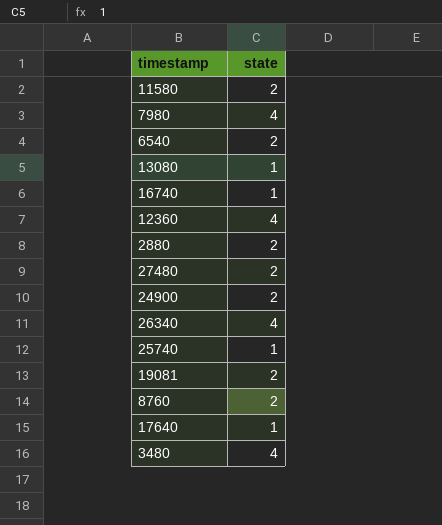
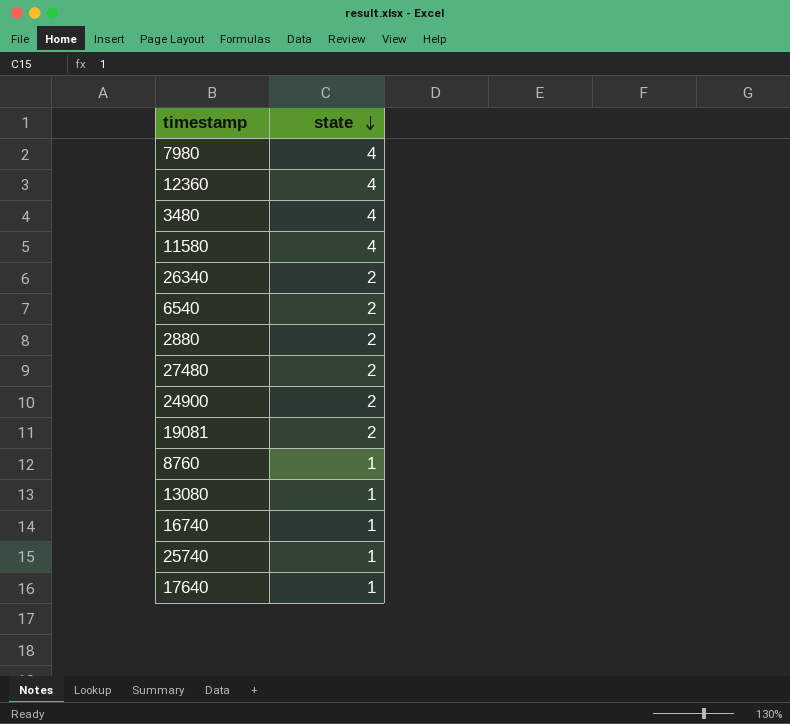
row order: none -> state descending
11580 | state: 2 -> 4
26340 | state: 4 -> 2
8760 | state: 2 -> 1

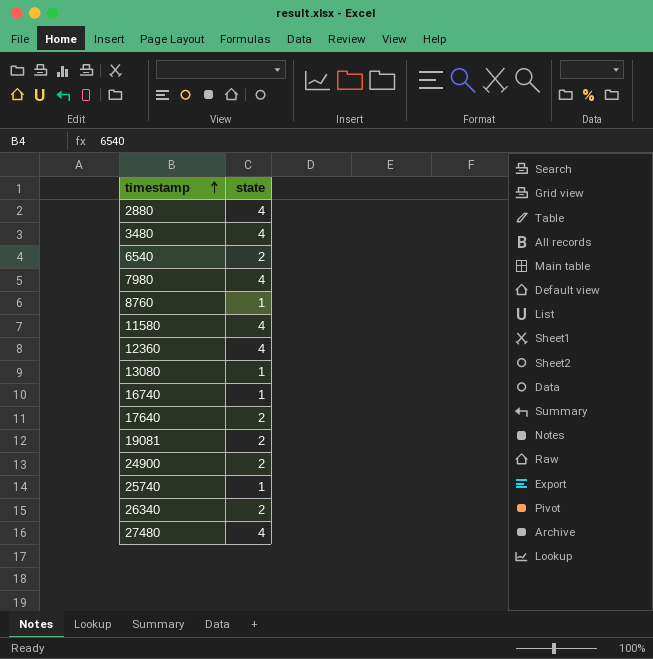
row order: state descending -> timestamp ascending
2880 | state: 2 -> 4
17640 | state: 1 -> 2
27480 | state: 2 -> 4

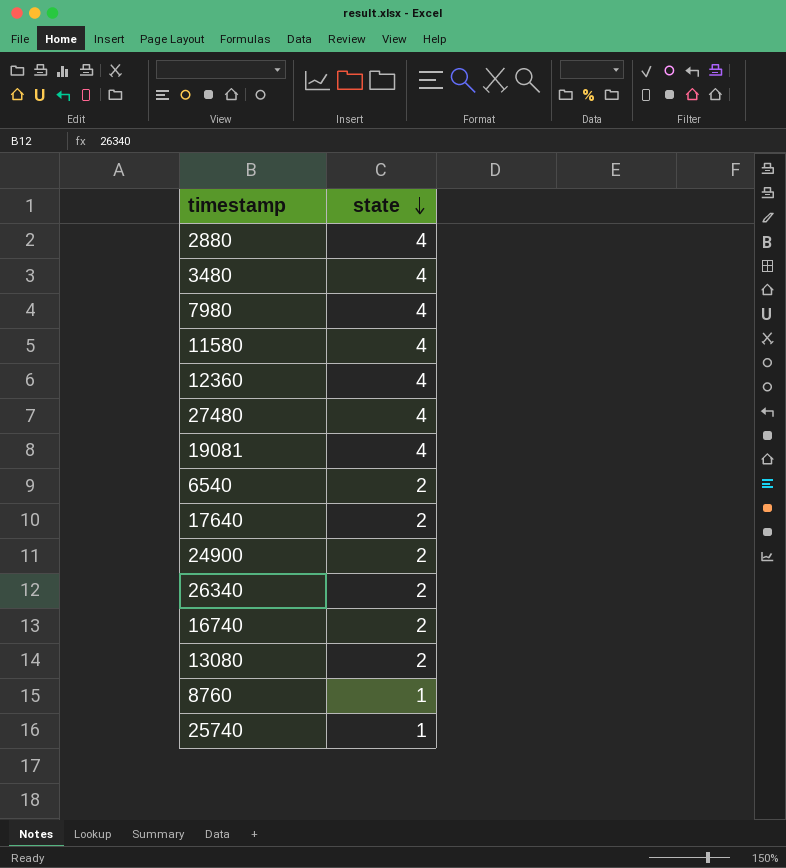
row order: timestamp ascending -> state descending
19081 | state: 2 -> 4
16740 | state: 1 -> 2
13080 | state: 1 -> 2

